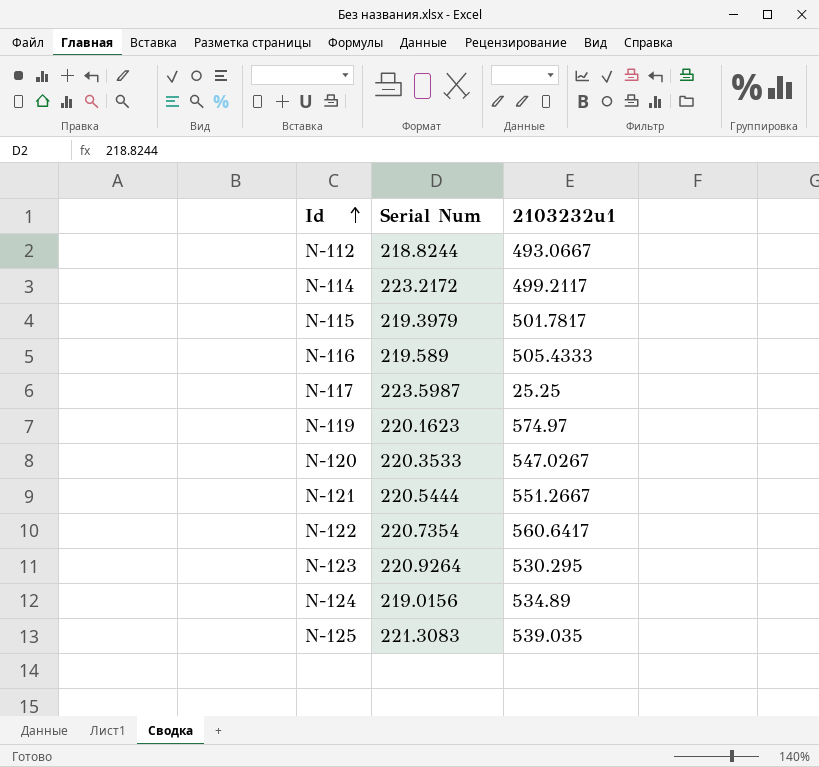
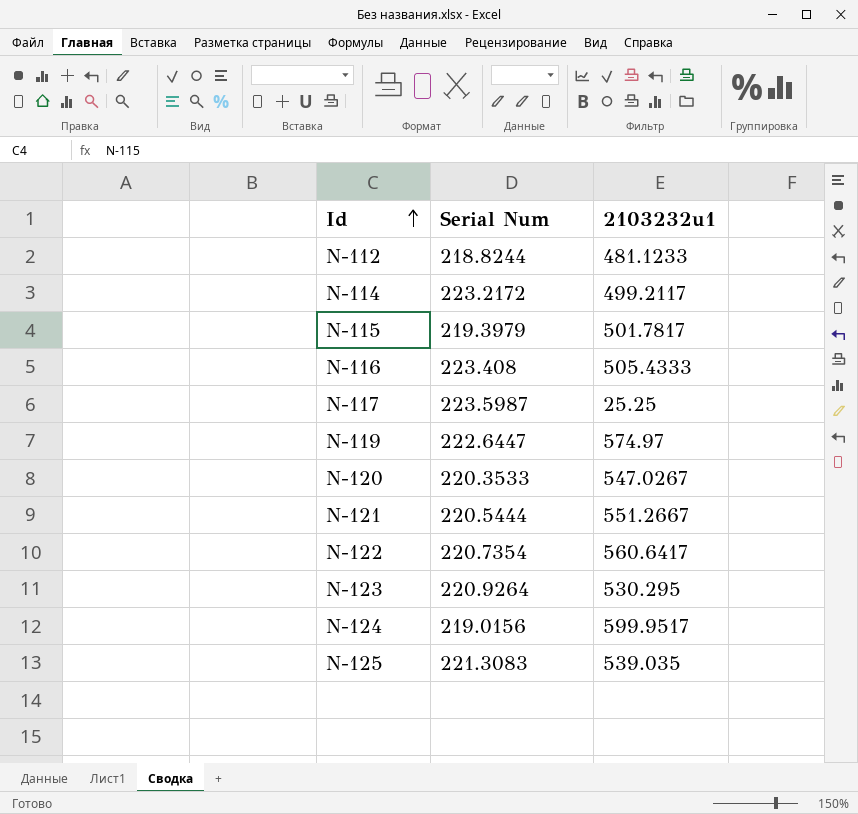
N-112 | 2103232u1: 493.0667 -> 481.1233
N-116 | Serial Num: 219.589 -> 223.408
N-119 | Serial Num: 220.1623 -> 222.6447
N-124 | 2103232u1: 534.89 -> 599.9517

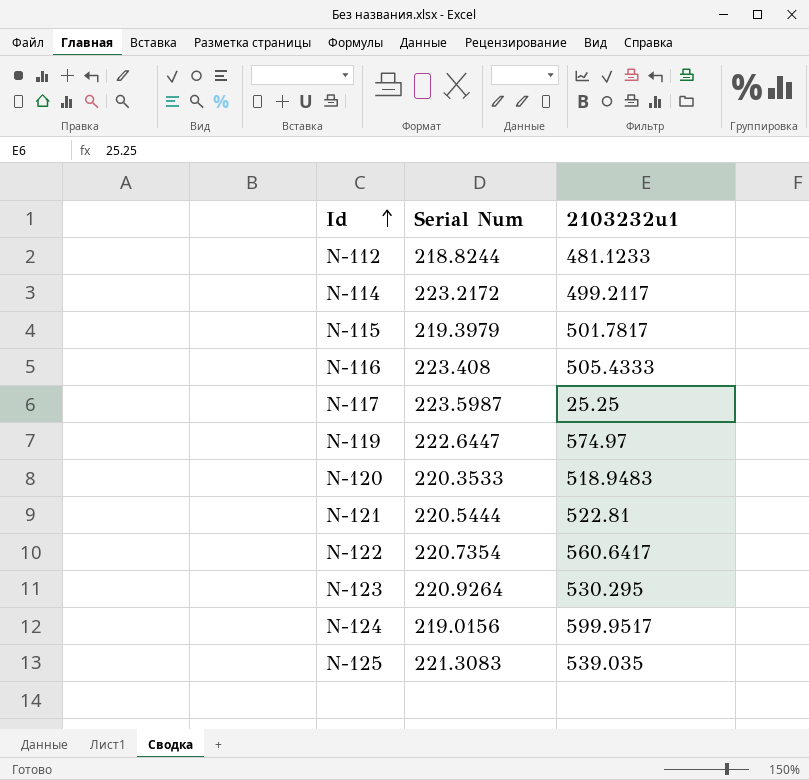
N-120 | 2103232u1: 547.0267 -> 518.9483
N-121 | 2103232u1: 551.2667 -> 522.81

